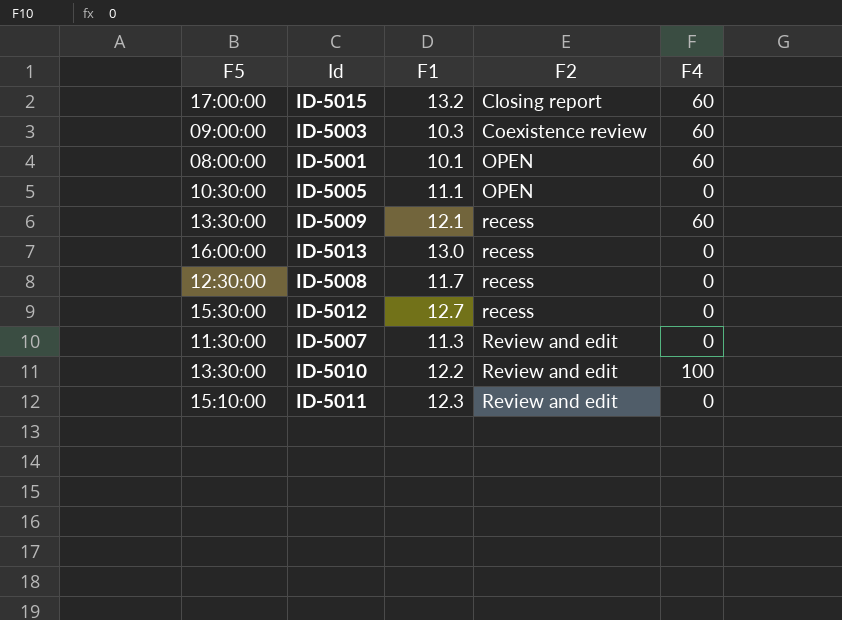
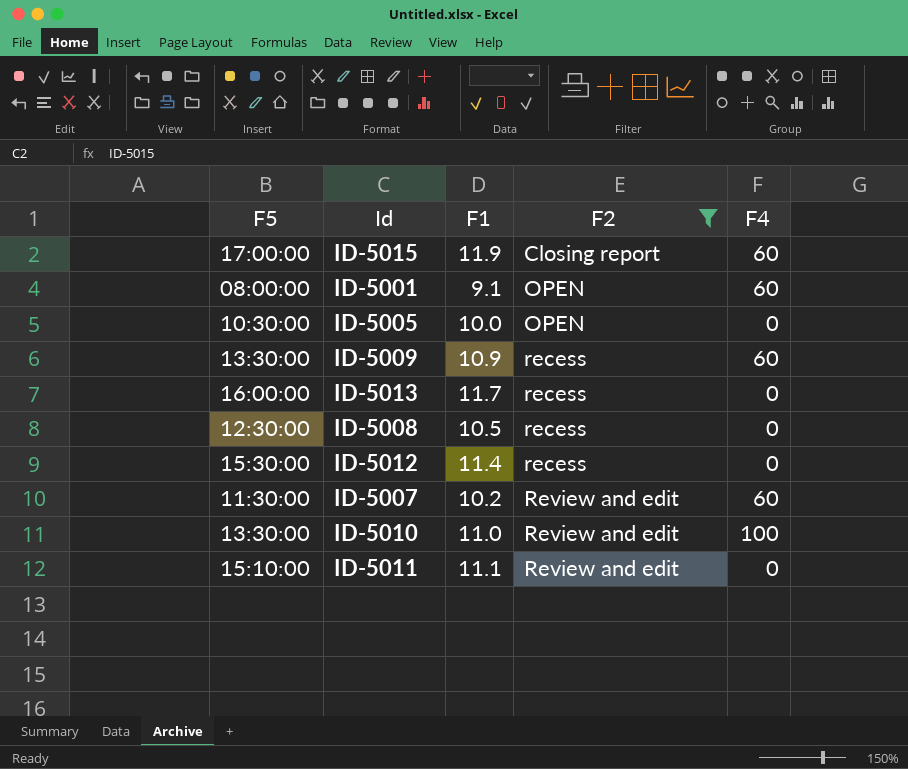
filter: none -> F2 != Coexistence review
ID-5015 | F1: 13.2 -> 11.9
ID-5001 | F1: 10.1 -> 9.1
ID-5005 | F1: 11.1 -> 10.0
ID-5009 | F1: 12.1 -> 10.9
ID-5013 | F1: 13.0 -> 11.7
ID-5008 | F1: 11.7 -> 10.5
ID-5012 | F1: 12.7 -> 11.4
ID-5007 | F1: 11.3 -> 10.2
ID-5007 | F4: 0 -> 60
ID-5010 | F1: 12.2 -> 11.0
ID-5011 | F1: 12.3 -> 11.1

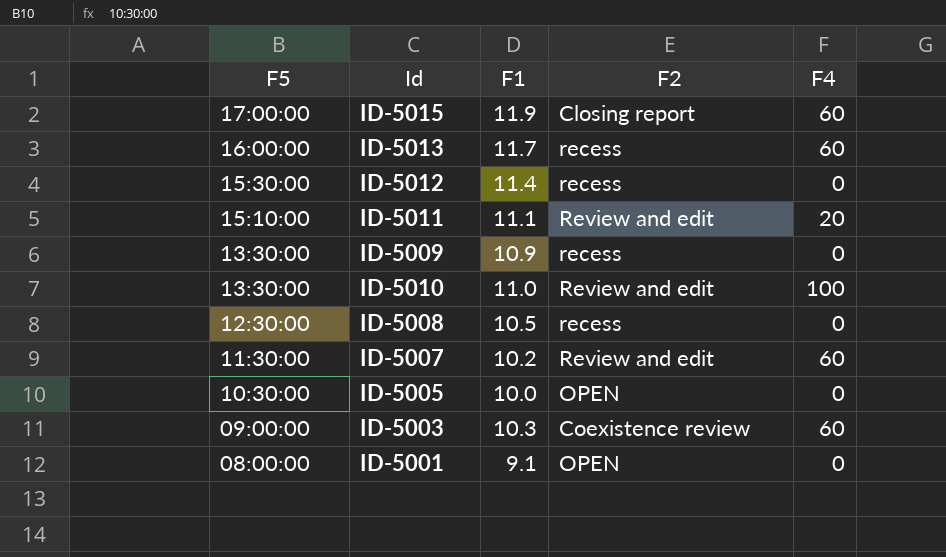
filter: F2 != Coexistence review -> none
row order: F2 ascending -> F5 descending
ID-5013 | F4: 0 -> 60
ID-5011 | F4: 0 -> 20
ID-5009 | F4: 60 -> 0
ID-5001 | F4: 60 -> 0

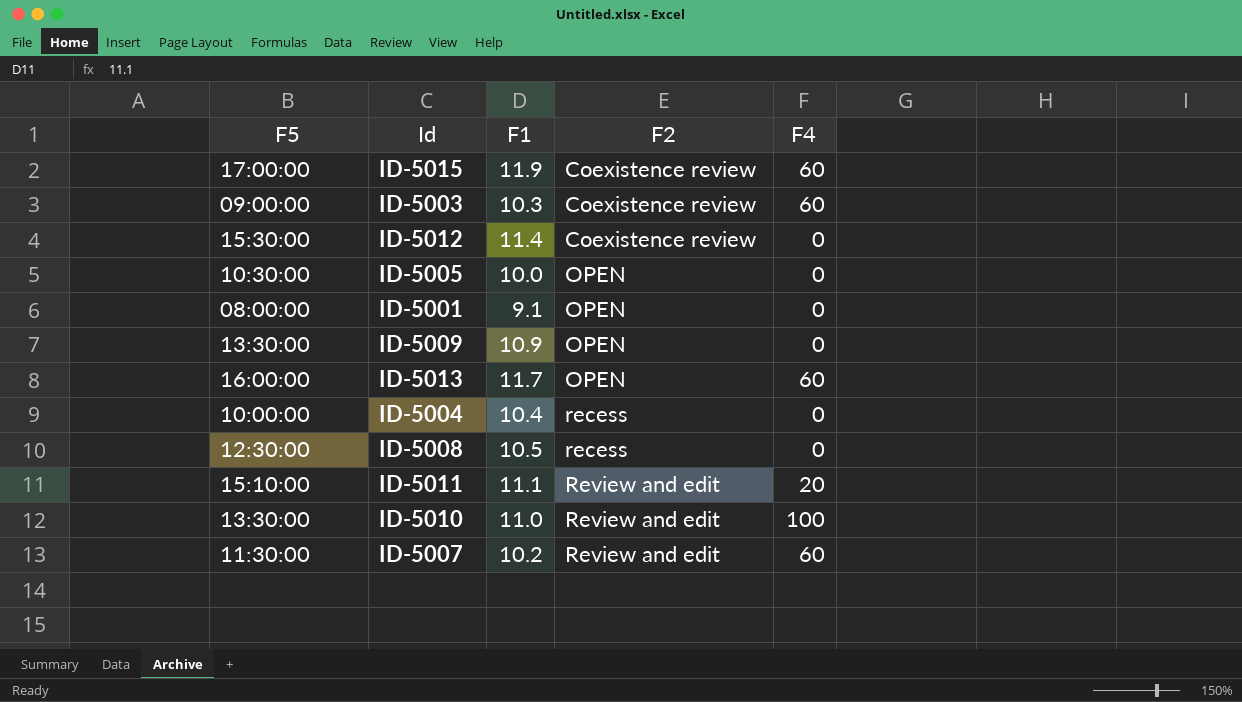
row order: F5 descending -> F2 ascending
ID-5015 | F2: Closing report -> Coexistence review
ID-5012 | F2: recess -> Coexistence review
ID-5009 | F2: recess -> OPEN
ID-5013 | F2: recess -> OPEN
row ID-5004: none -> 10:00:00 | 10.4 | recess | 0

